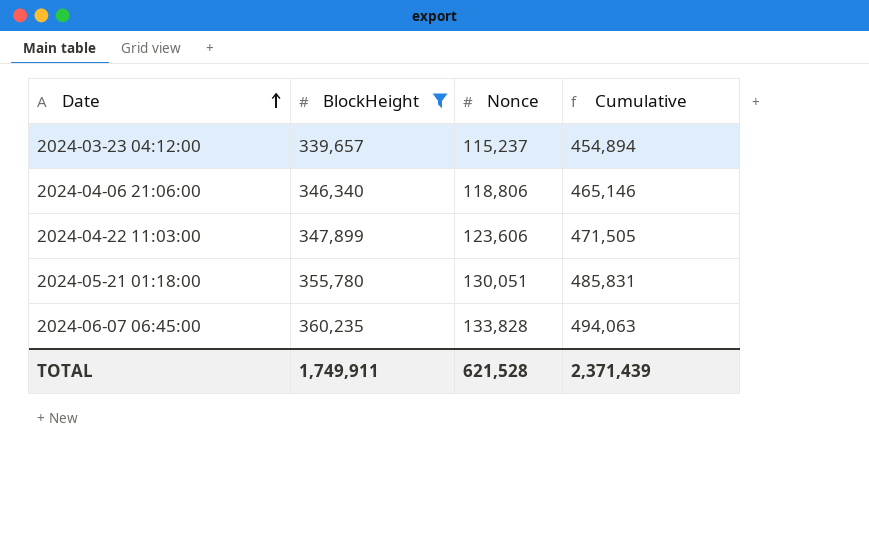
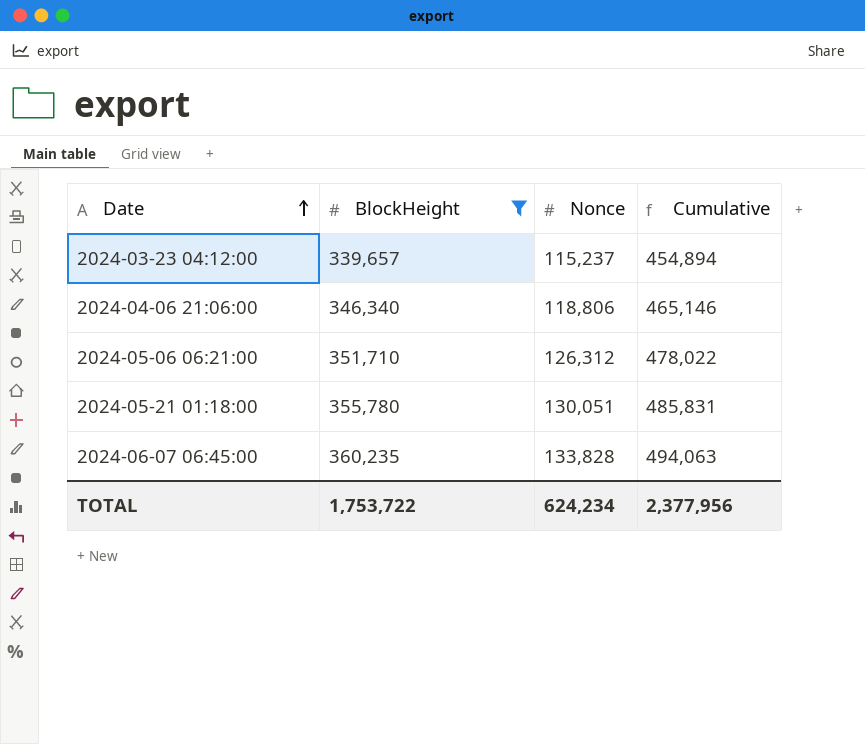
row 2024-04-22 11:03:00: 347,899 | 123,606 | 471,505 -> none
row 2024-05-06 06:21:00: none -> 351,710 | 126,312 | 478,022
TOTAL | BlockHeight: 1,749,911 -> 1,753,722
TOTAL | Nonce: 621,528 -> 624,234
TOTAL | Cumulative: 2,371,439 -> 2,377,956

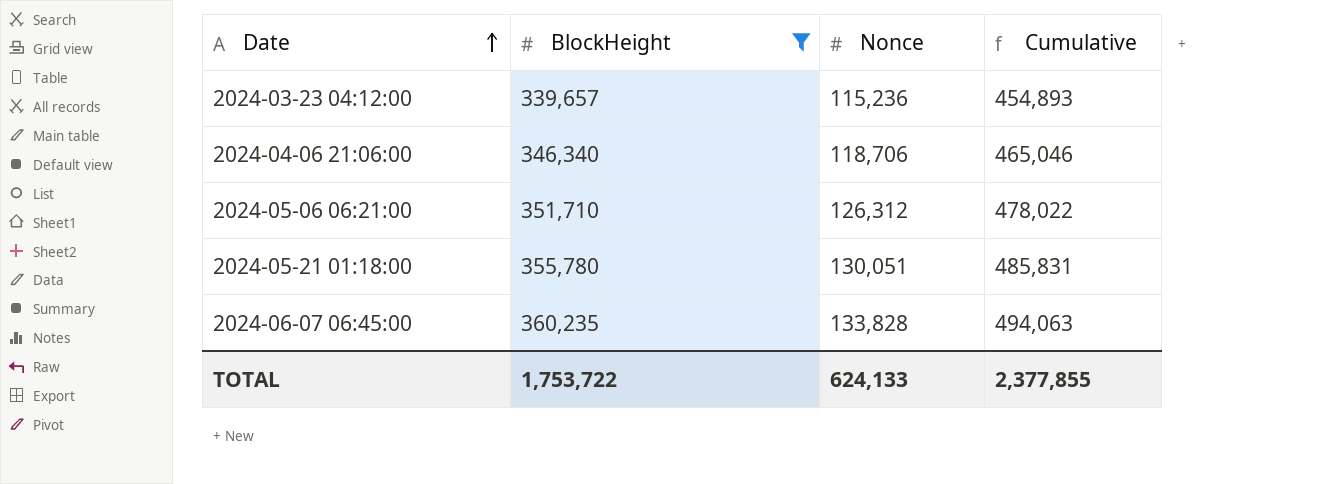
2024-03-23 04:12:00 | Nonce: 115,237 -> 115,236
2024-03-23 04:12:00 | Cumulative: 454,894 -> 454,893
2024-04-06 21:06:00 | Nonce: 118,806 -> 118,706
2024-04-06 21:06:00 | Cumulative: 465,146 -> 465,046
TOTAL | Nonce: 624,234 -> 624,133
TOTAL | Cumulative: 2,377,956 -> 2,377,855

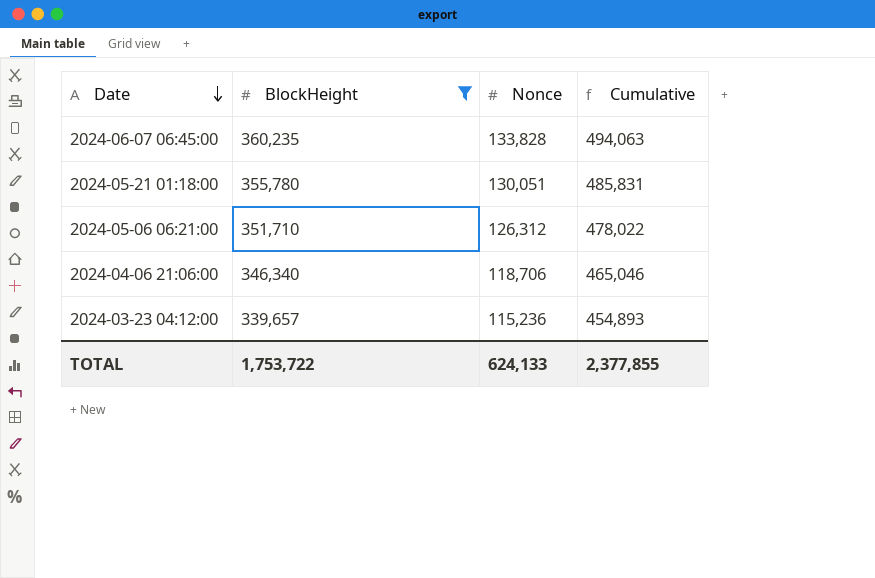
row order: Date ascending -> Date descending

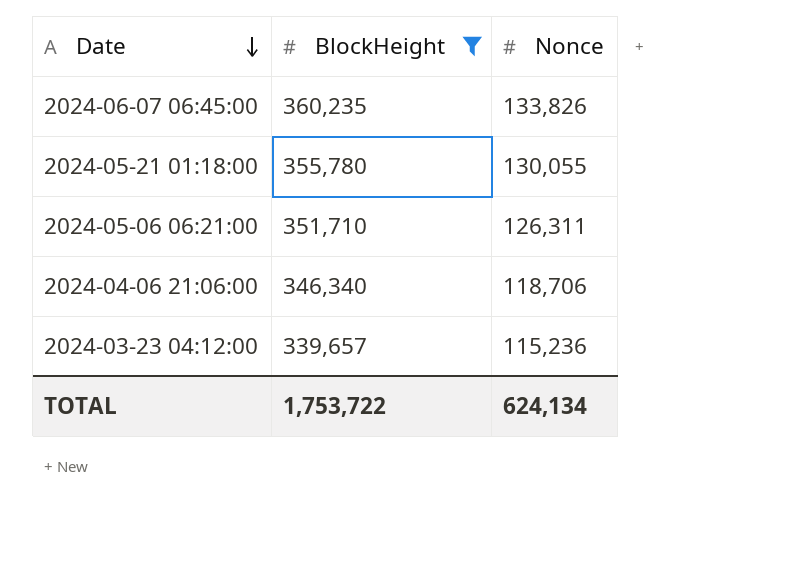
column Cumulative | formula: [BlockHeight] + [Nonce] -> none
2024-06-07 06:45:00 | Nonce: 133,828 -> 133,826
2024-05-21 01:18:00 | Nonce: 130,051 -> 130,055
2024-05-06 06:21:00 | Nonce: 126,312 -> 126,311
TOTAL | Nonce: 624,133 -> 624,134

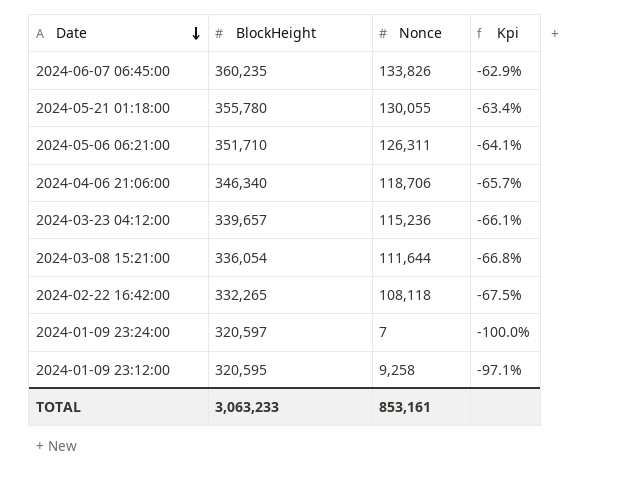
filter: BlockHeight >= 339,657 -> none
column Kpi | formula: none -> ([Nonce] - [BlockHeight]) / [BlockHeight]
TOTAL | BlockHeight: 1,753,722 -> 3,063,233
TOTAL | Nonce: 624,134 -> 853,161

